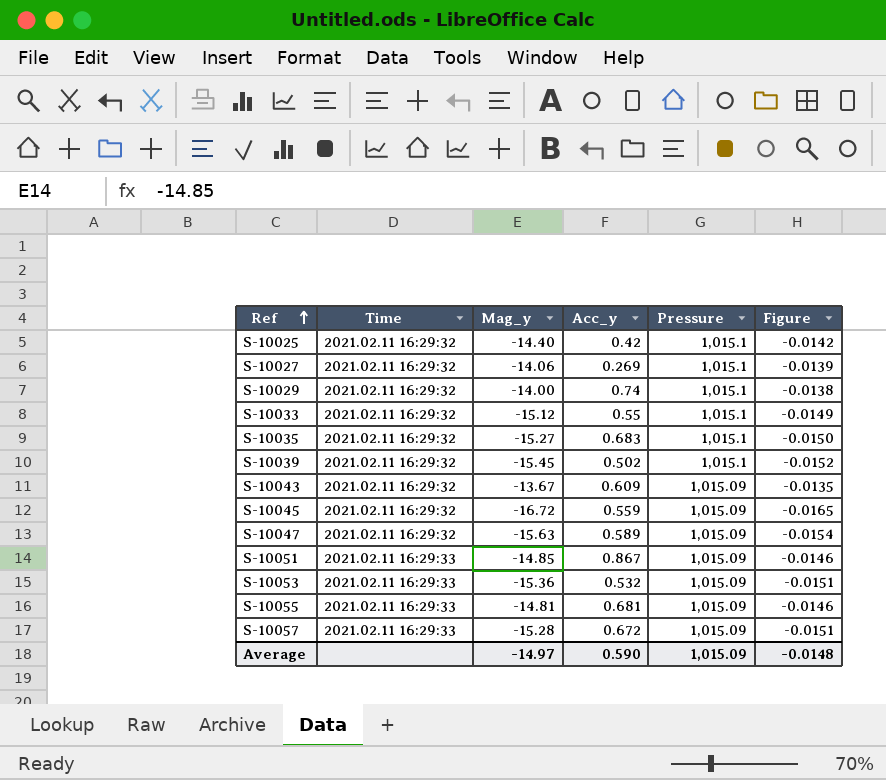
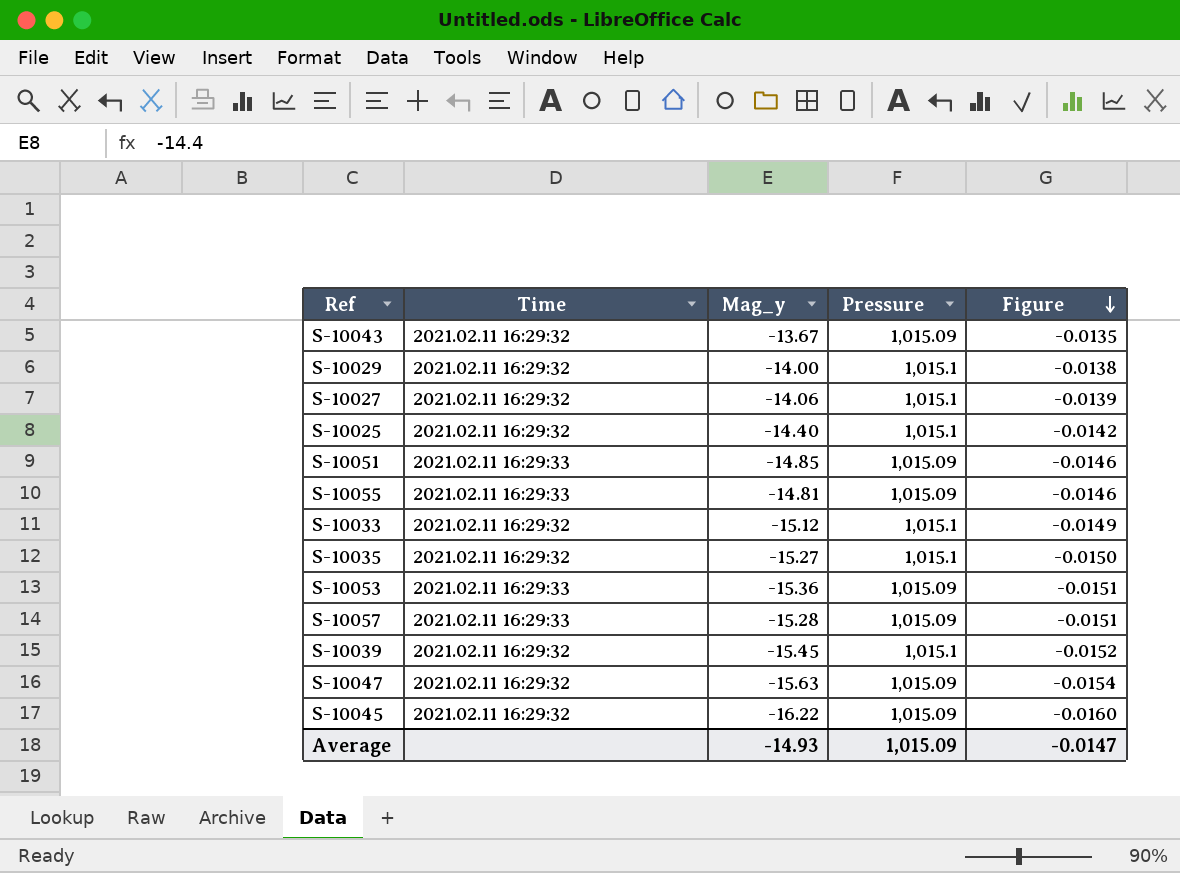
row order: Ref ascending -> Figure descending
column Acc_y | position: 4 -> none
S-10045 | Mag_y: -16.72 -> -16.22
S-10045 | Figure: -0.0165 -> -0.0160
Average | Mag_y: -14.97 -> -14.93
Average | Figure: -0.0148 -> -0.0147

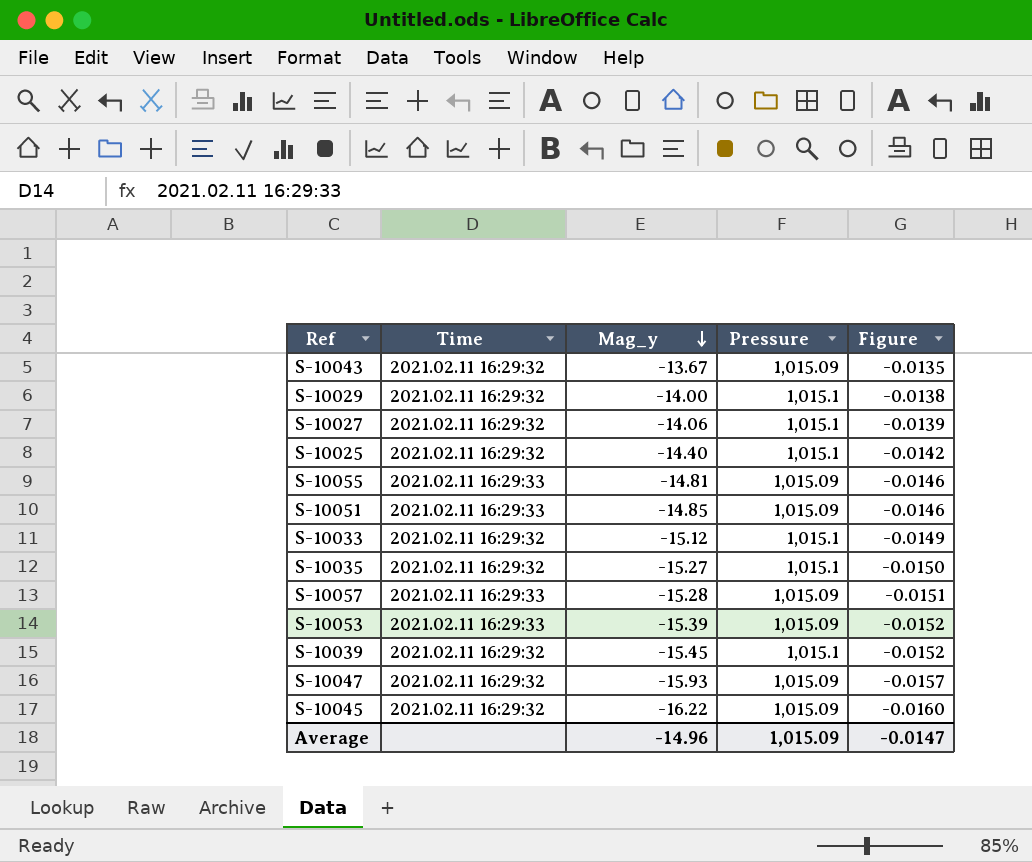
row order: Figure descending -> Mag_y descending
S-10053 | Mag_y: -15.36 -> -15.39
S-10053 | Figure: -0.0151 -> -0.0152
S-10047 | Mag_y: -15.63 -> -15.93
S-10047 | Figure: -0.0154 -> -0.0157
Average | Mag_y: -14.93 -> -14.96

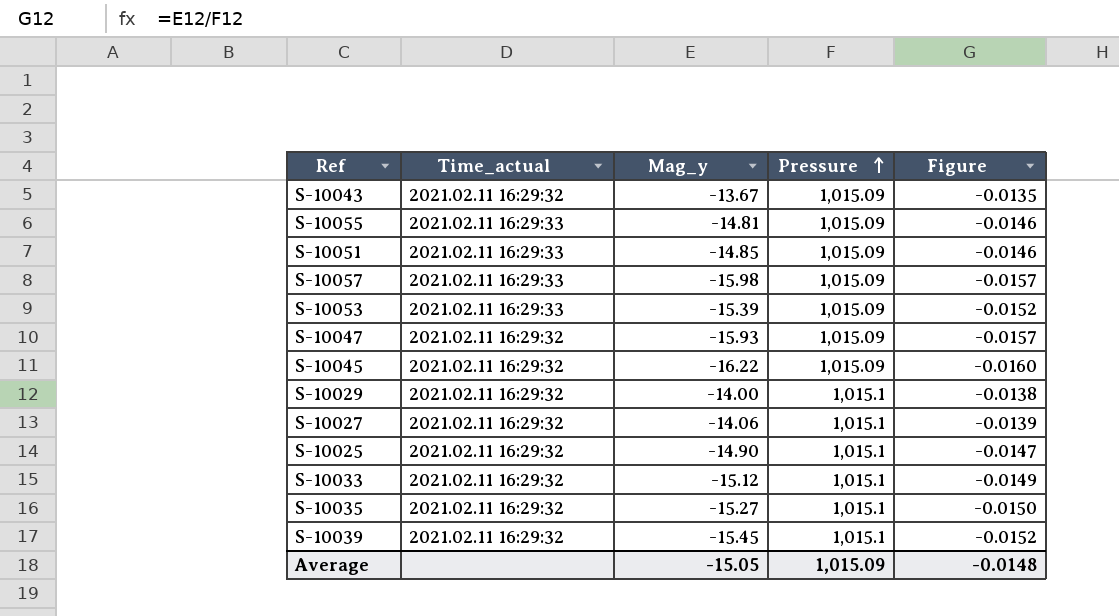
row order: Mag_y descending -> Pressure ascending
column name: Time -> Time_actual
S-10057 | Mag_y: -15.28 -> -15.98
S-10057 | Figure: -0.0151 -> -0.0157
S-10025 | Mag_y: -14.40 -> -14.90
S-10025 | Figure: -0.0142 -> -0.0147
Average | Mag_y: -14.96 -> -15.05
Average | Figure: -0.0147 -> -0.0148

